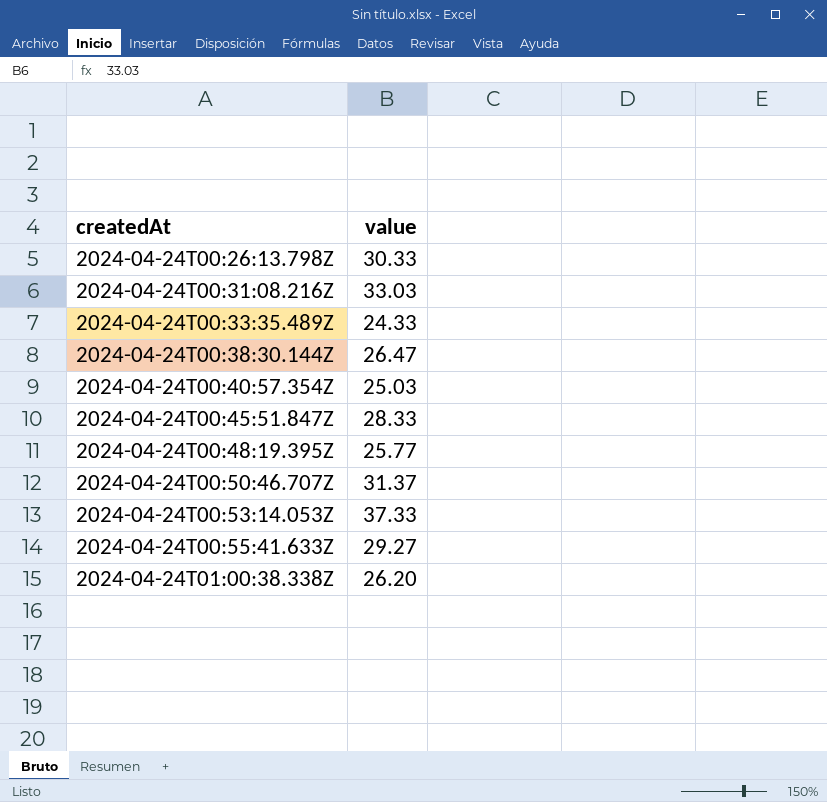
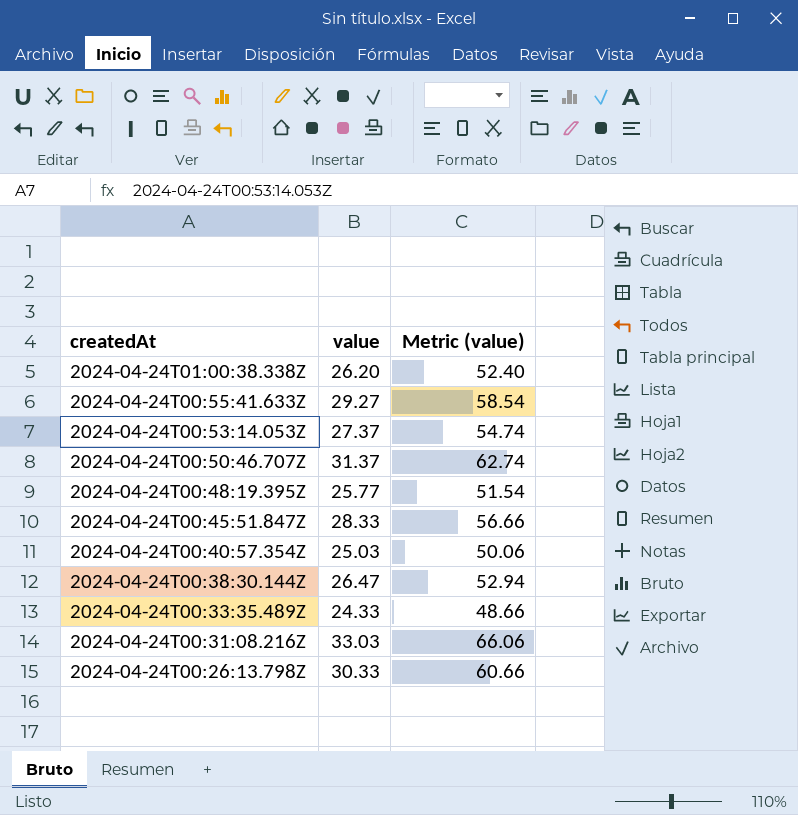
row order: createdAt ascending -> createdAt descending
column Metric (value) | formula: none -> [value] * 2
2024-04-24T00:53:14.053Z | value: 37.33 -> 27.37

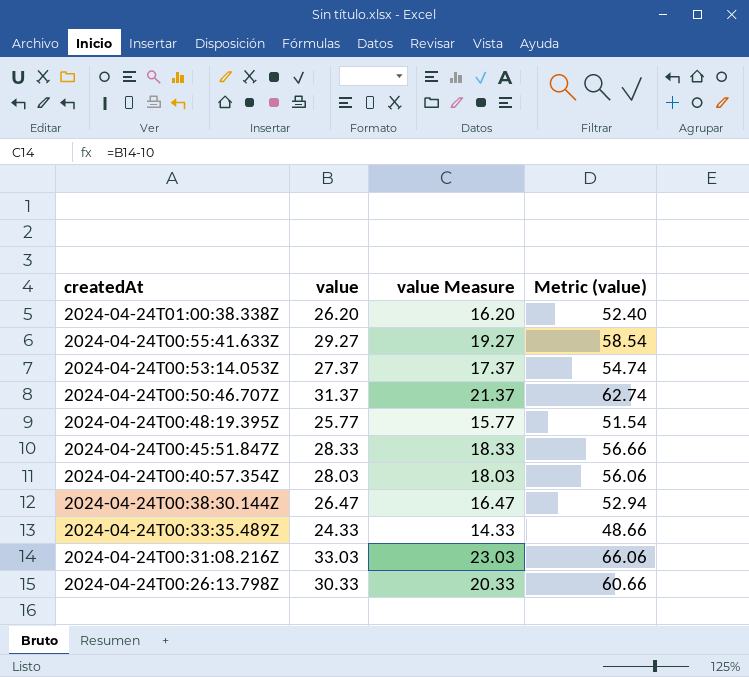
column value Measure | formula: none -> [value] - 10
2024-04-24T00:40:57.354Z | value: 25.03 -> 28.03
2024-04-24T00:40:57.354Z | Metric (value): 50.06 -> 56.06

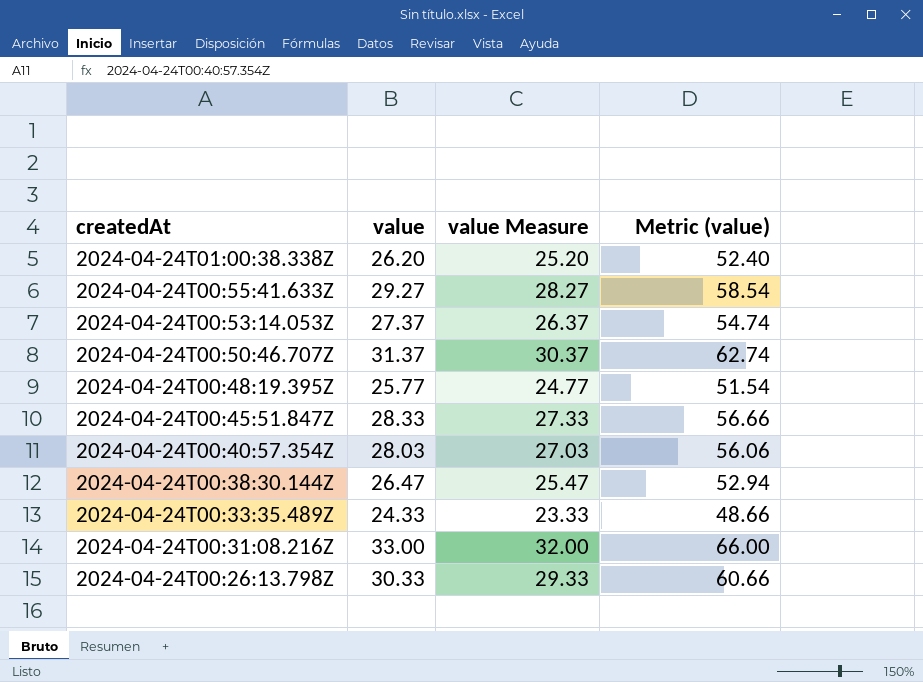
column value Measure | formula: [value] - 10 -> [value] - 1
2024-04-24T00:31:08.216Z | value: 33.03 -> 33.00
2024-04-24T00:31:08.216Z | Metric (value): 66.06 -> 66.00

